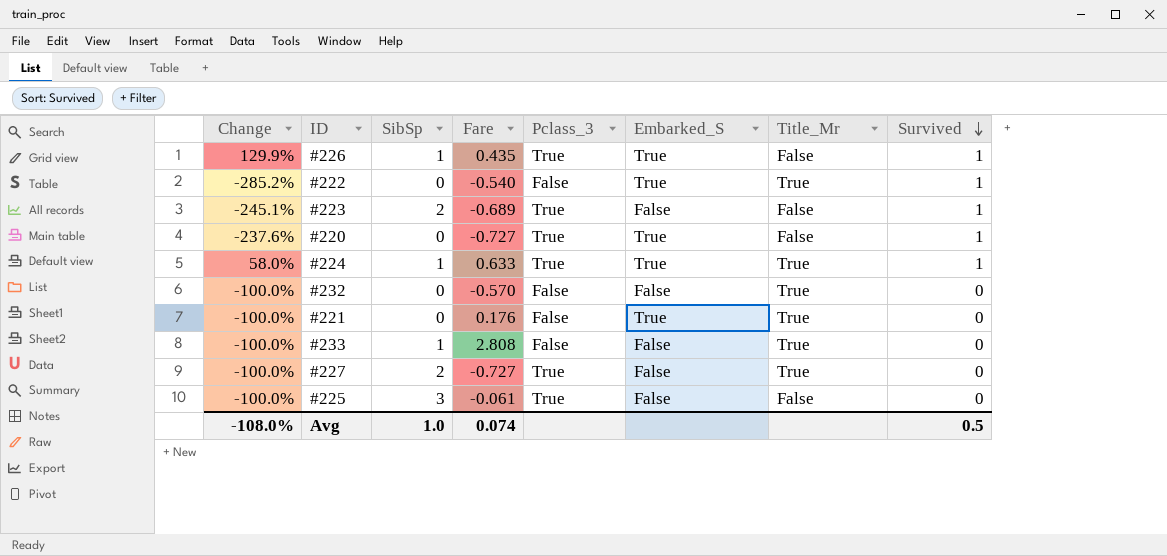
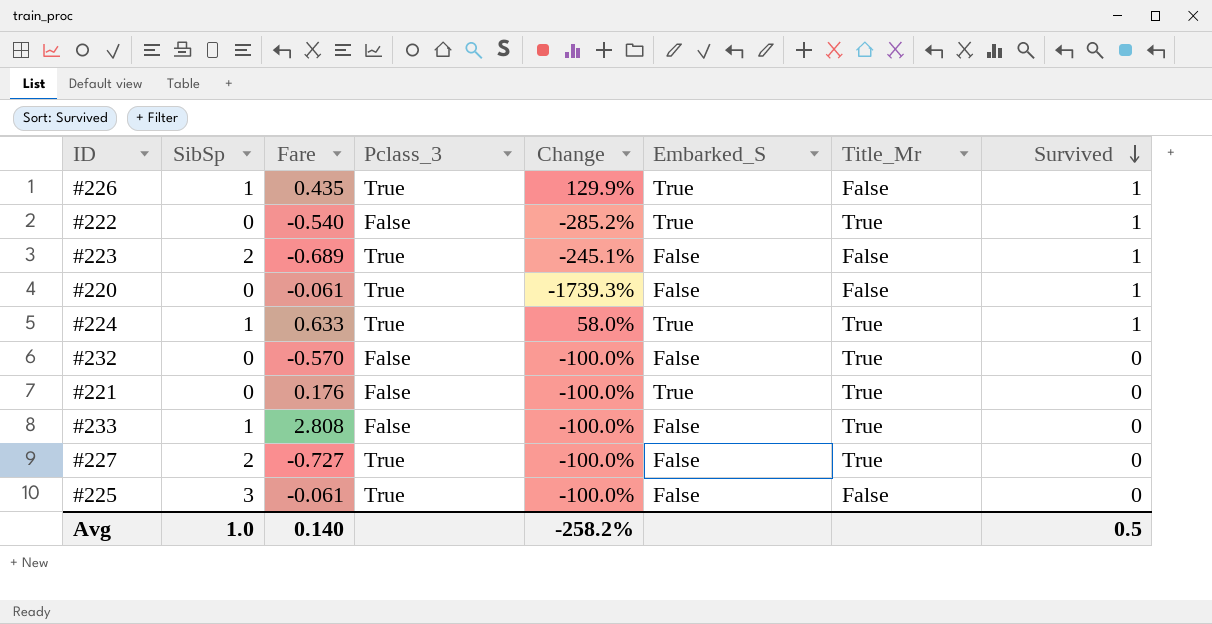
column Change | position: 1 -> 5
#220 | Fare: -0.727 -> -0.061
#220 | Change: -237.6% -> -1739.3%
#220 | Embarked_S: True -> False
Avg | Fare: 0.074 -> 0.140
Avg | Change: -108.0% -> -258.2%

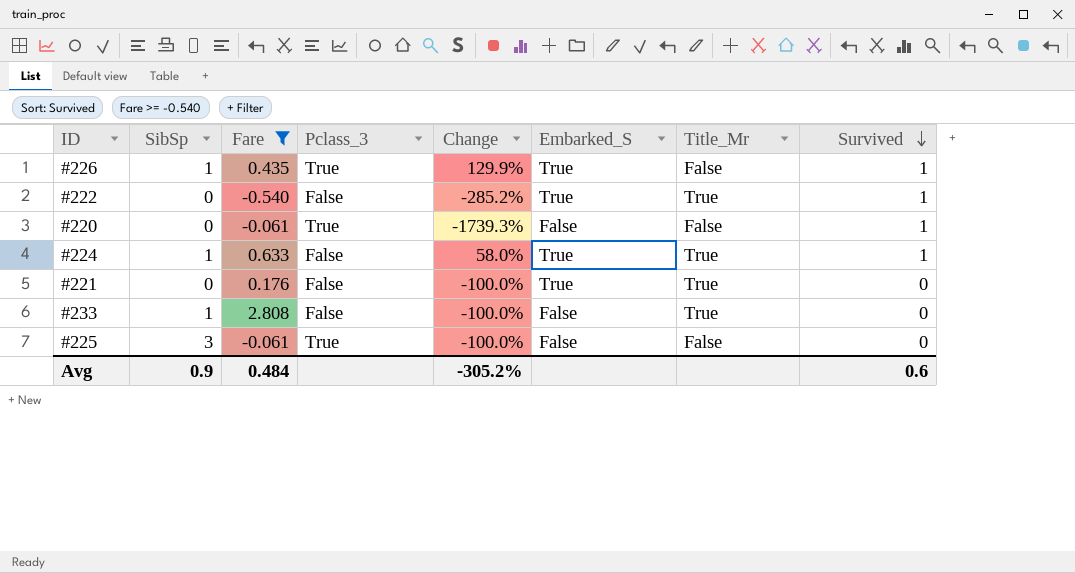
filter: none -> Fare >= -0.540
#224 | Pclass_3: True -> False
Avg | SibSp: 1.0 -> 0.9
Avg | Fare: 0.140 -> 0.484
Avg | Change: -258.2% -> -305.2%
Avg | Survived: 0.5 -> 0.6

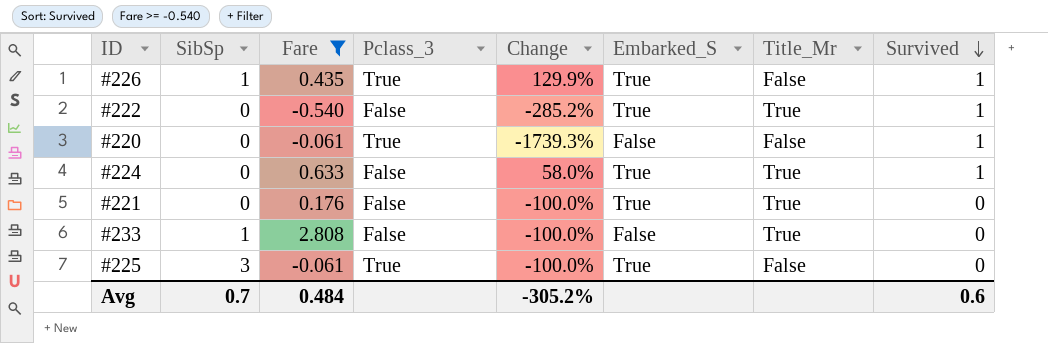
#224 | SibSp: 1 -> 0
#225 | Embarked_S: False -> True
Avg | SibSp: 0.9 -> 0.7

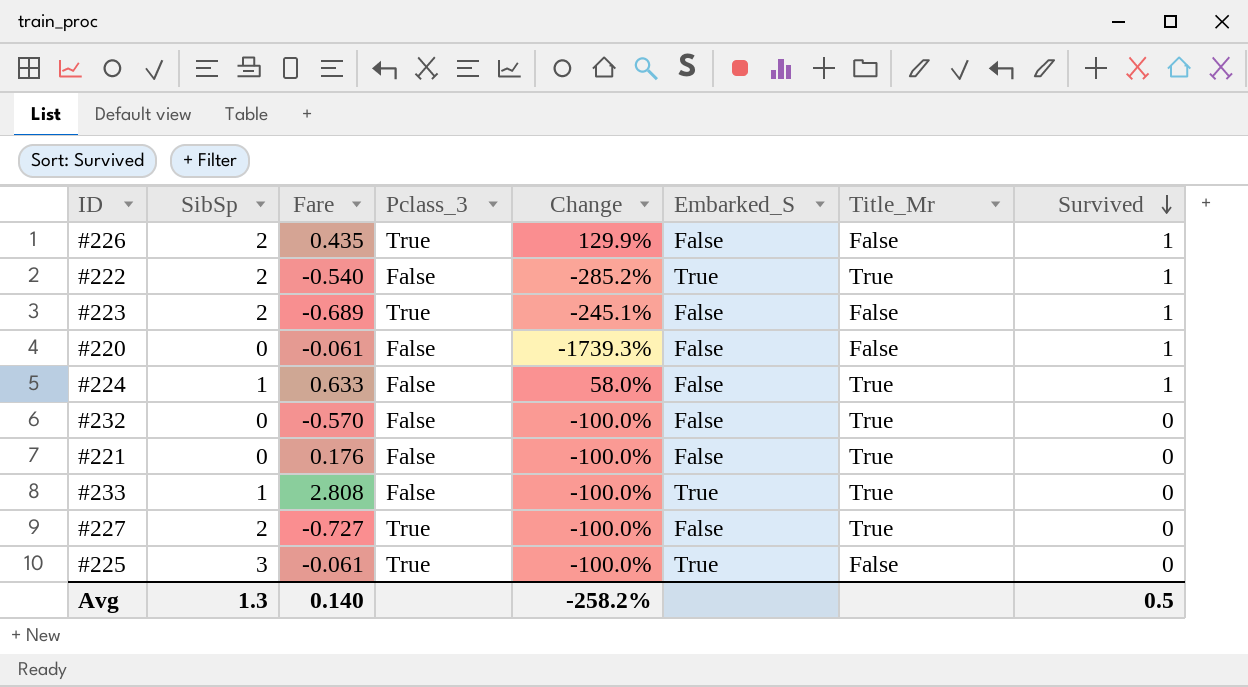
filter: Fare >= -0.540 -> none
#226 | SibSp: 1 -> 2
#226 | Embarked_S: True -> False
#222 | SibSp: 0 -> 2
#220 | Pclass_3: True -> False
#224 | SibSp: 0 -> 1
#224 | Embarked_S: True -> False
#221 | Embarked_S: True -> False
#233 | Embarked_S: False -> True
Avg | SibSp: 0.7 -> 1.3
Avg | Fare: 0.484 -> 0.140
Avg | Change: -305.2% -> -258.2%
Avg | Survived: 0.6 -> 0.5

